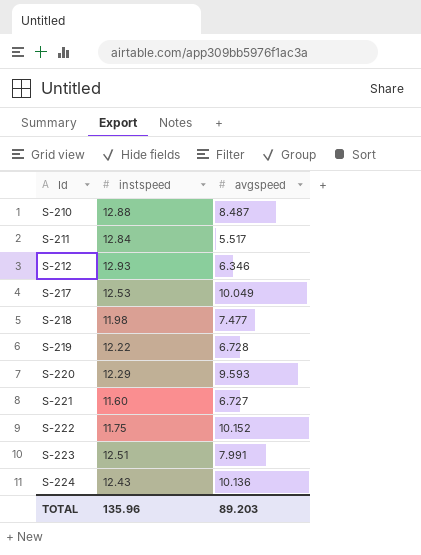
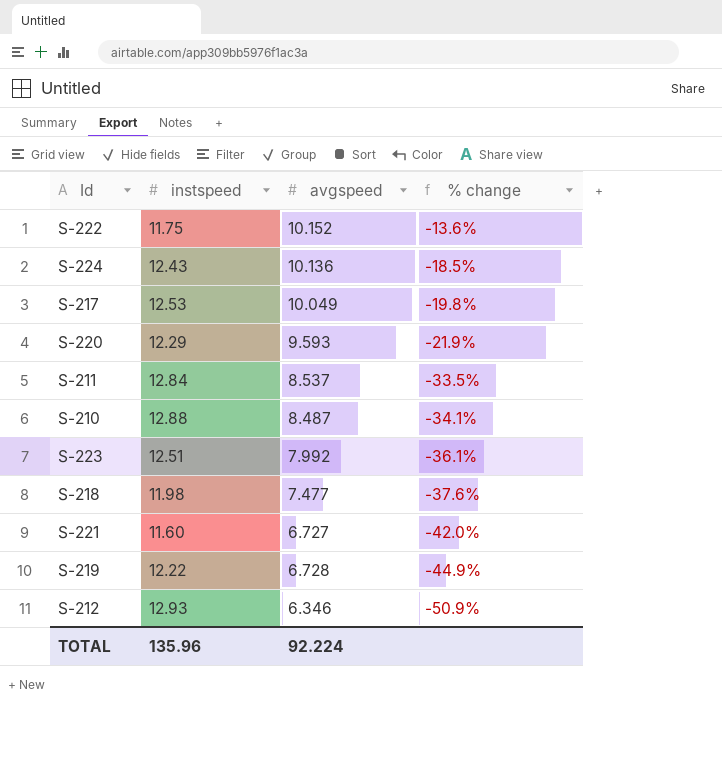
row order: Id ascending -> % change descending
column % change | formula: none -> ([avgspeed] - [instspeed]) / [instspeed]
S-211 | avgspeed: 5.517 -> 8.537
S-223 | avgspeed: 7.991 -> 7.992
TOTAL | avgspeed: 89.203 -> 92.224

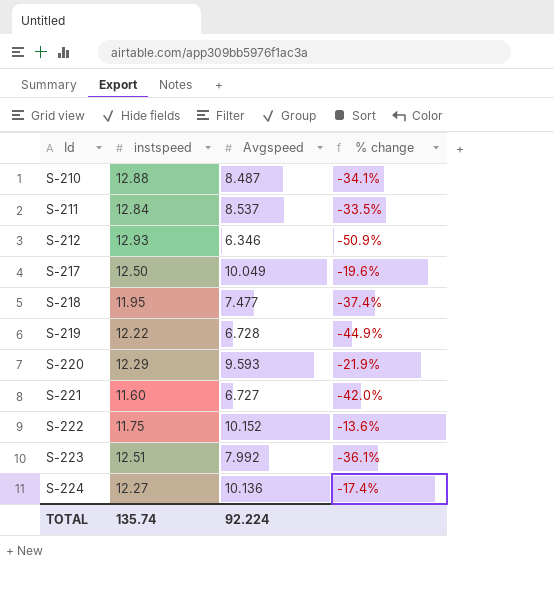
row order: % change descending -> Id ascending
column name: avgspeed -> Avgspeed
S-217 | instspeed: 12.53 -> 12.50
S-217 | % change: -19.8% -> -19.6%
S-218 | instspeed: 11.98 -> 11.95
S-218 | % change: -37.6% -> -37.4%
S-224 | instspeed: 12.43 -> 12.27
S-224 | % change: -18.5% -> -17.4%
TOTAL | instspeed: 135.96 -> 135.74

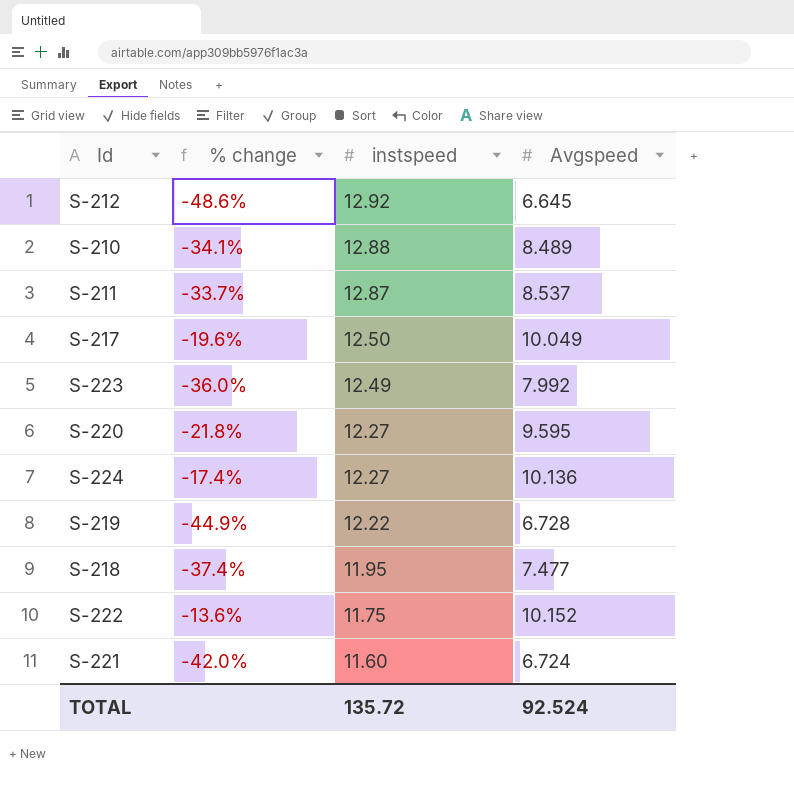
row order: Id ascending -> instspeed descending
column % change | position: 4 -> 2
S-212 | % change: -50.9% -> -48.6%
S-212 | instspeed: 12.93 -> 12.92
S-212 | Avgspeed: 6.346 -> 6.645
S-210 | Avgspeed: 8.487 -> 8.489
S-211 | % change: -33.5% -> -33.7%
S-211 | instspeed: 12.84 -> 12.87
S-223 | % change: -36.1% -> -36.0%
S-223 | instspeed: 12.51 -> 12.49
S-220 | % change: -21.9% -> -21.8%
S-220 | instspeed: 12.29 -> 12.27
S-220 | Avgspeed: 9.593 -> 9.595
S-221 | Avgspeed: 6.727 -> 6.724
TOTAL | instspeed: 135.74 -> 135.72
TOTAL | Avgspeed: 92.224 -> 92.524

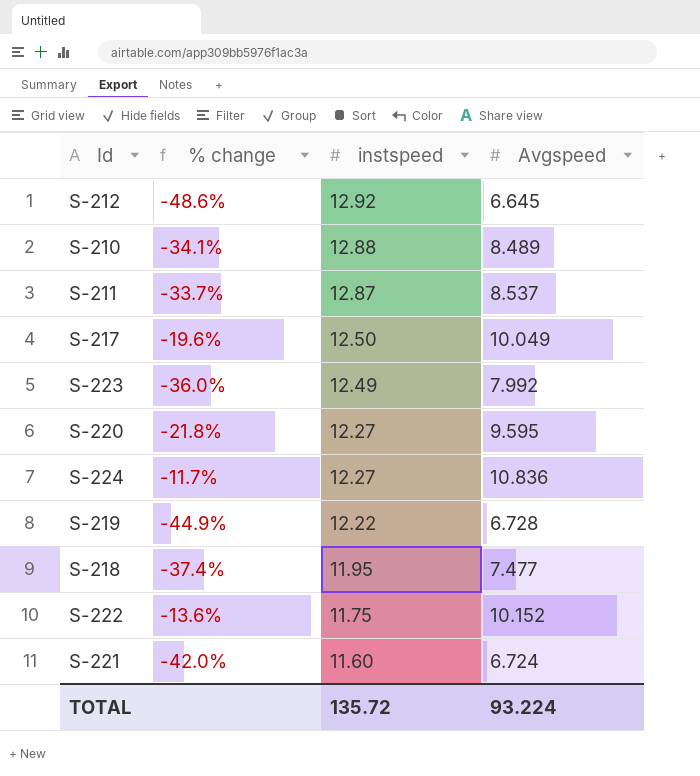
S-224 | % change: -17.4% -> -11.7%
S-224 | Avgspeed: 10.136 -> 10.836
TOTAL | Avgspeed: 92.524 -> 93.224

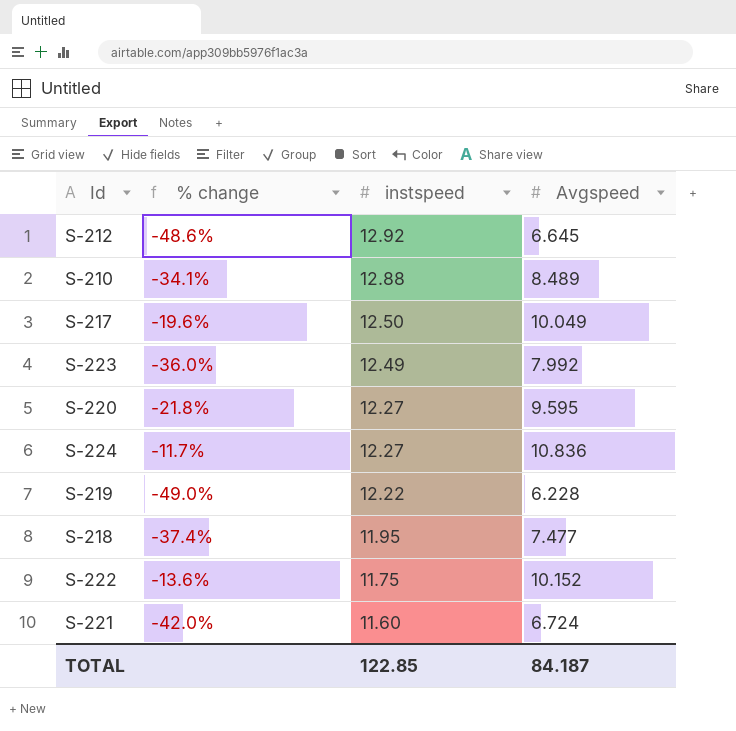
row S-211: -33.7% | 12.87 | 8.537 -> none
S-219 | % change: -44.9% -> -49.0%
S-219 | Avgspeed: 6.728 -> 6.228
TOTAL | instspeed: 135.72 -> 122.85
TOTAL | Avgspeed: 93.224 -> 84.187

